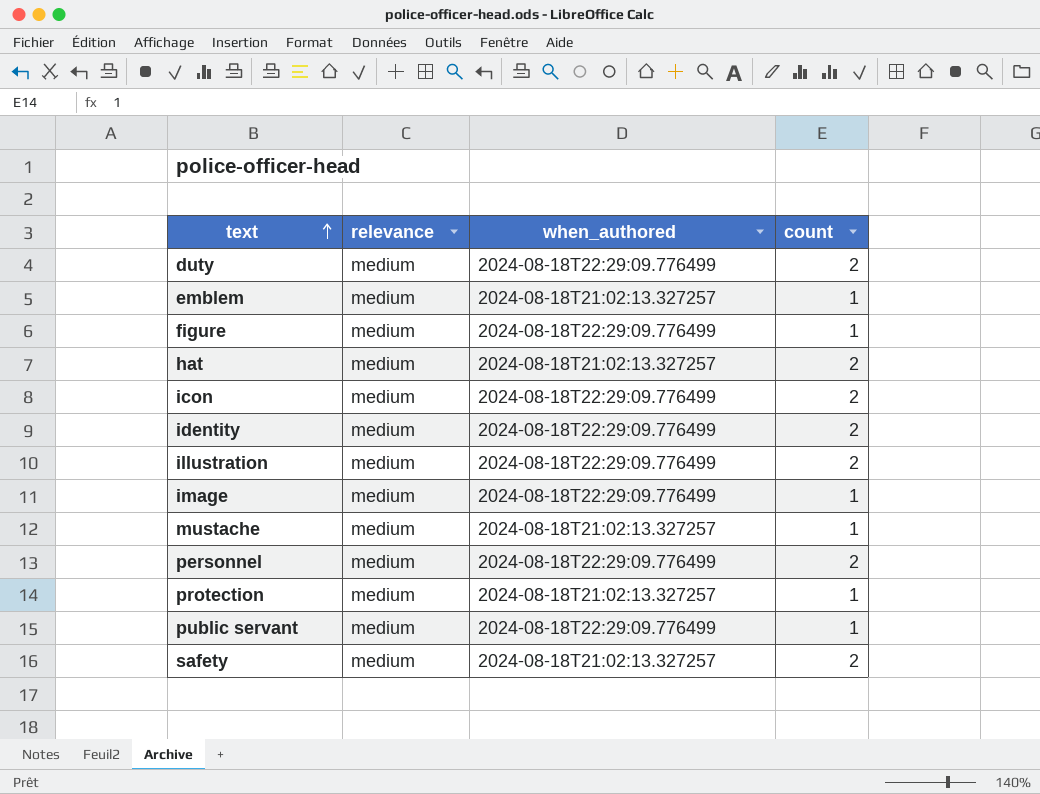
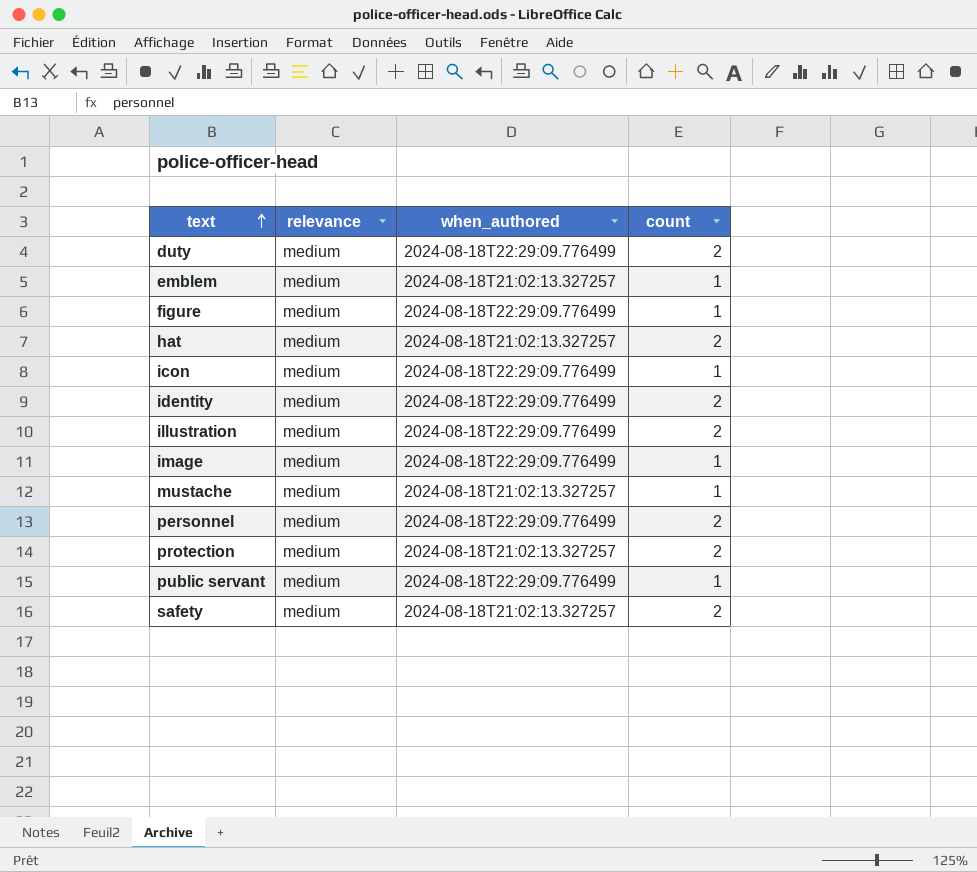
icon | count: 2 -> 1
protection | count: 1 -> 2

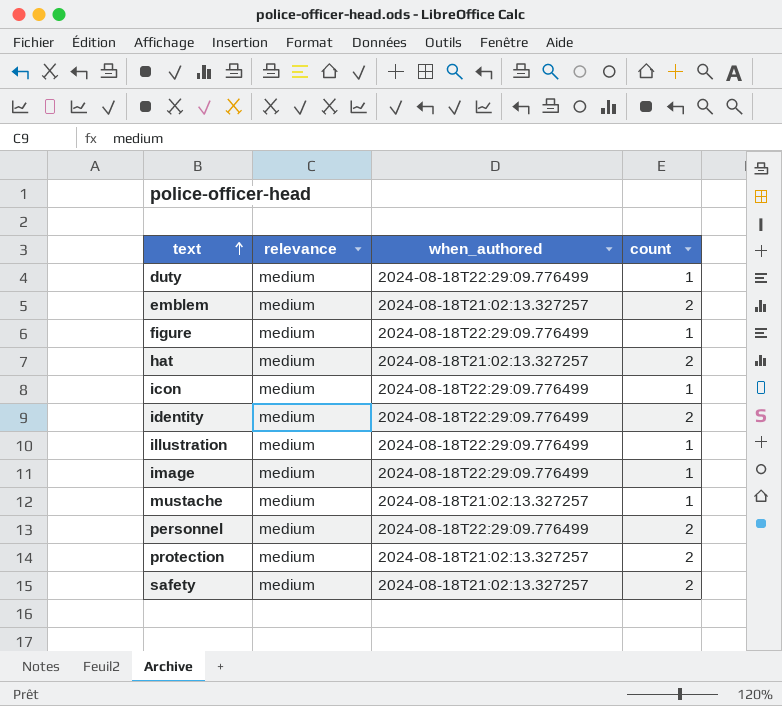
row public servant: medium | 2024-08-18T22:29:09.776499 | 1 -> none
duty | count: 2 -> 1
emblem | count: 1 -> 2
illustration | count: 2 -> 1

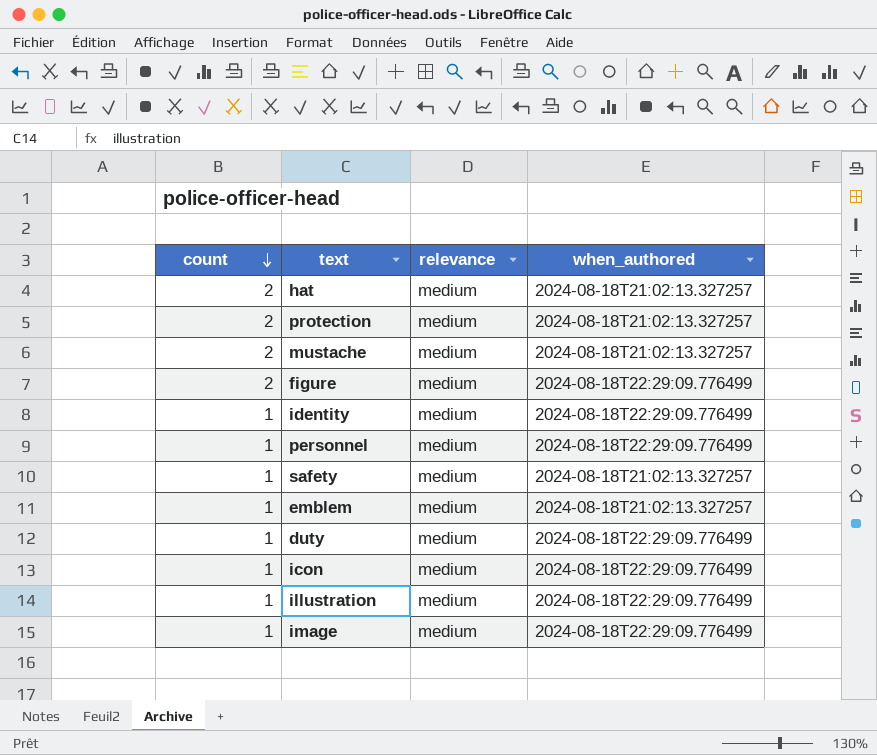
row order: text ascending -> count descending
column count | position: 4 -> 1
mustache | count: 1 -> 2
figure | count: 1 -> 2
identity | count: 2 -> 1
personnel | count: 2 -> 1
safety | count: 2 -> 1
emblem | count: 2 -> 1

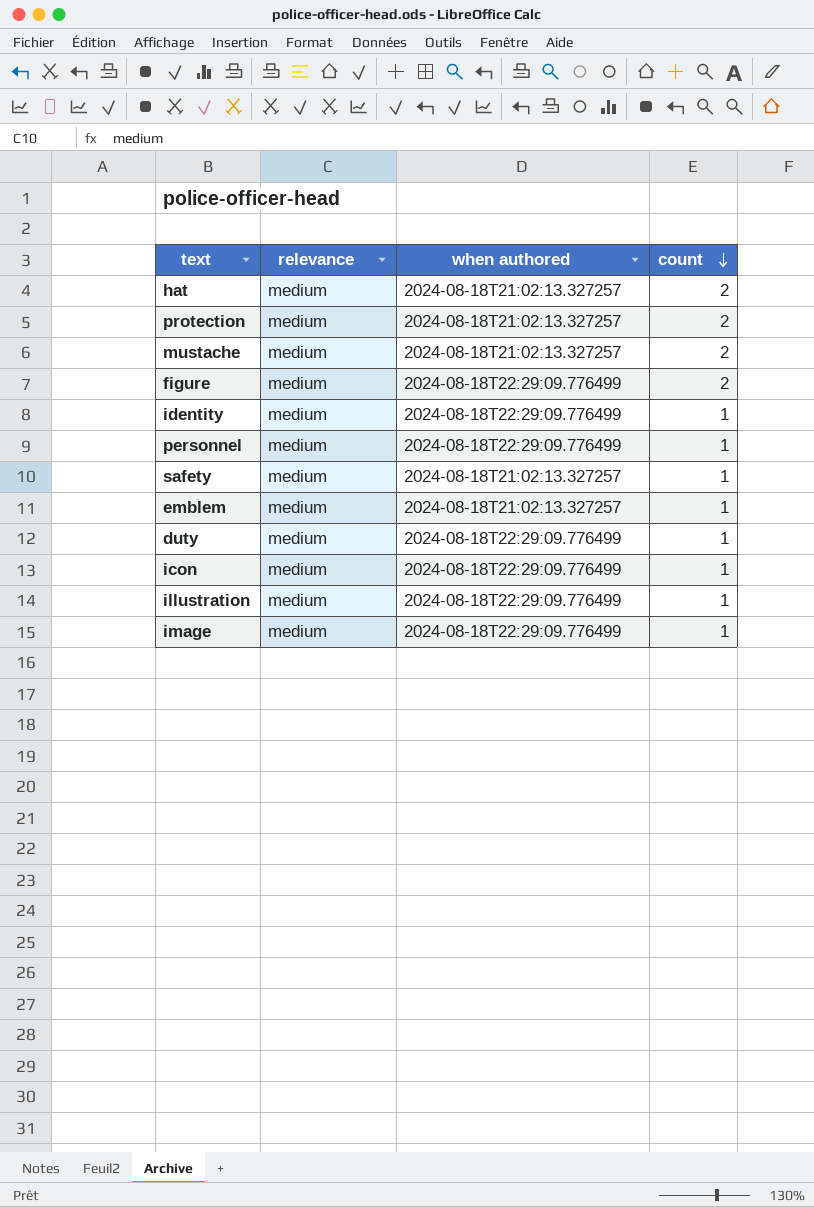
column name: when_authored -> when authored
column count | position: 1 -> 4

